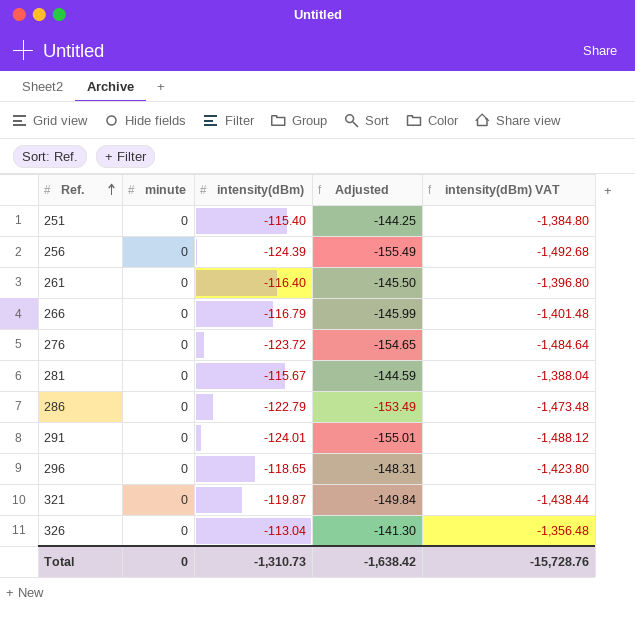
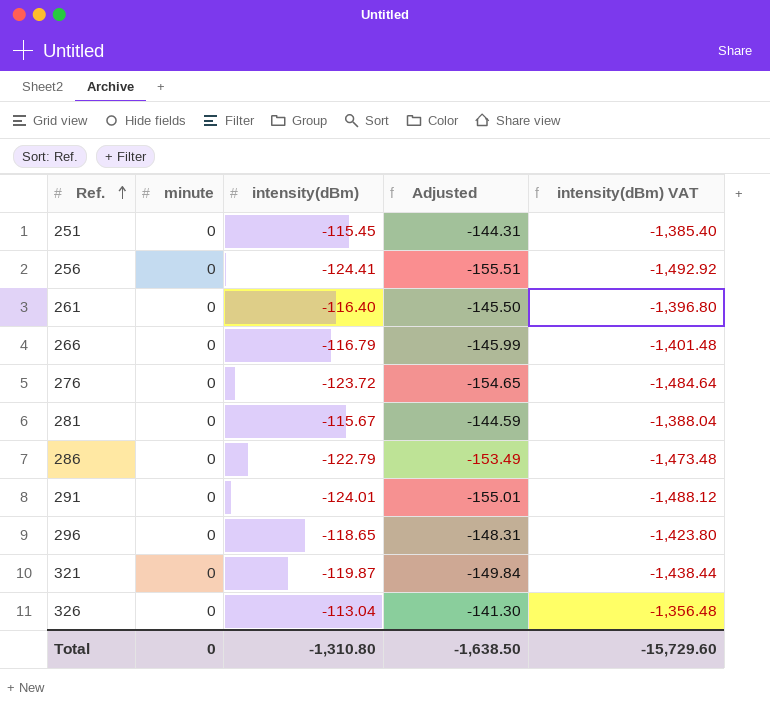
251 | intensity(dBm): -115.40 -> -115.45
251 | Adjusted: -144.25 -> -144.31
251 | intensity(dBm) VAT: -1,384.80 -> -1,385.40
256 | intensity(dBm): -124.39 -> -124.41
256 | Adjusted: -155.49 -> -155.51
256 | intensity(dBm) VAT: -1,492.68 -> -1,492.92
Total | intensity(dBm): -1,310.73 -> -1,310.80
Total | Adjusted: -1,638.42 -> -1,638.50
Total | intensity(dBm) VAT: -15,728.76 -> -15,729.60

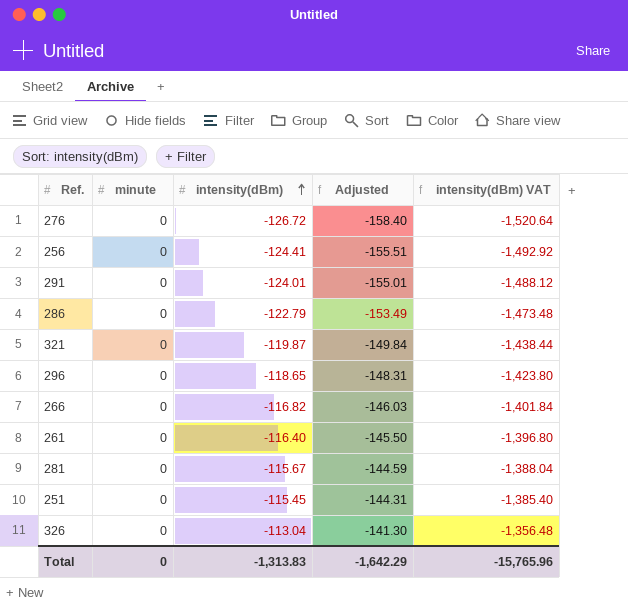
row order: Ref. ascending -> intensity(dBm) ascending
276 | intensity(dBm): -123.72 -> -126.72
276 | Adjusted: -154.65 -> -158.40
276 | intensity(dBm) VAT: -1,484.64 -> -1,520.64
266 | intensity(dBm): -116.79 -> -116.82
266 | Adjusted: -145.99 -> -146.03
266 | intensity(dBm) VAT: -1,401.48 -> -1,401.84
Total | intensity(dBm): -1,310.80 -> -1,313.83
Total | Adjusted: -1,638.50 -> -1,642.29
Total | intensity(dBm) VAT: -15,729.60 -> -15,765.96

